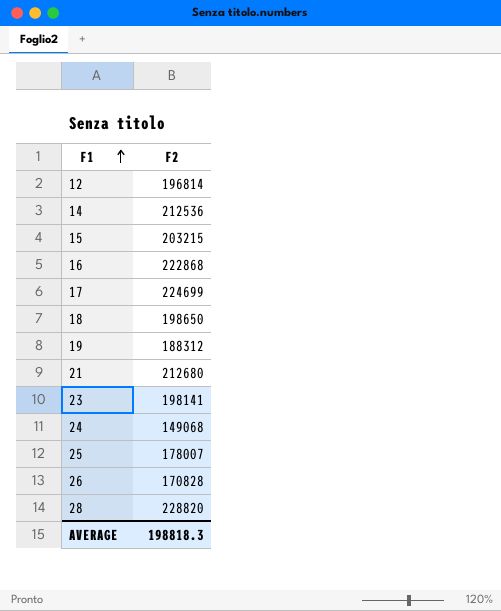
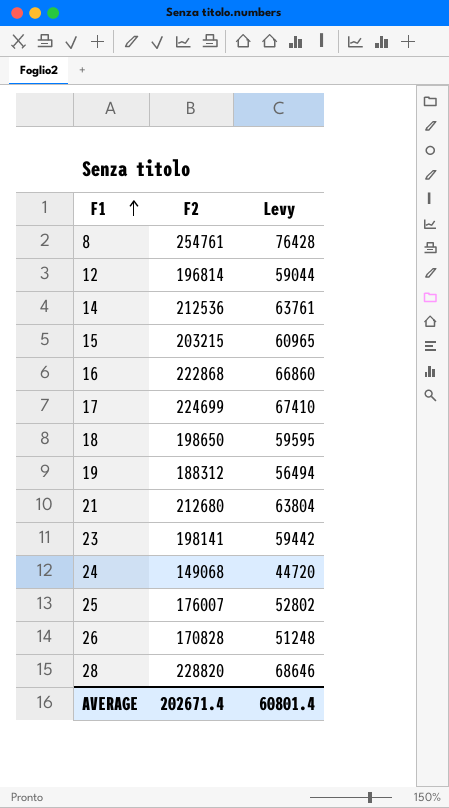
column Levy | formula: none -> [F2] * 0.3
row 8: none -> 254761 | 76428
25 | F2: 178007 -> 176007
AVERAGE | F2: 198818.3 -> 202671.4

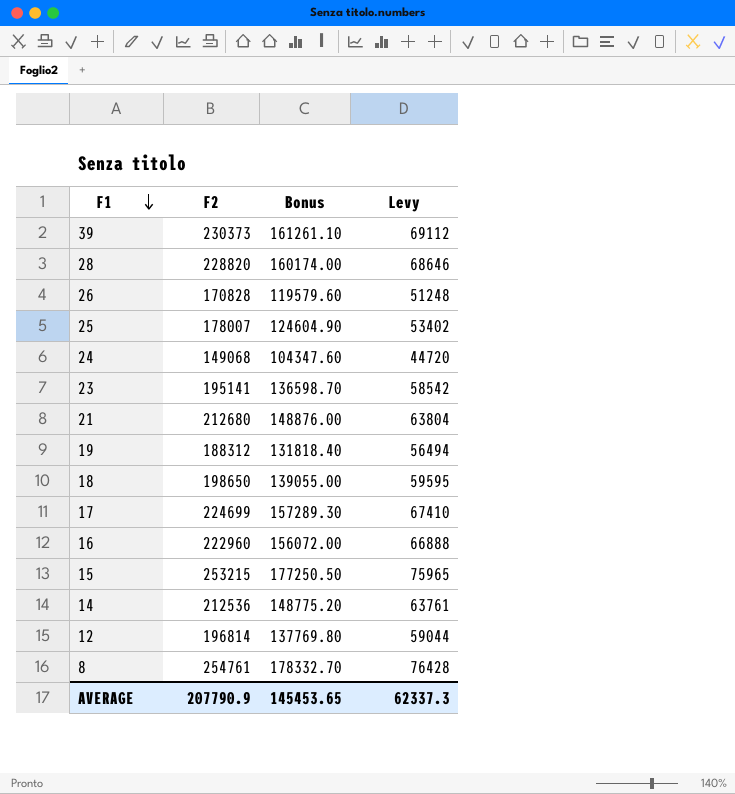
row order: F1 ascending -> F1 descending
column Bonus | formula: none -> [F2] * 0.7
row 39: none -> 230373 | 161261.10 | 69112
25 | F2: 176007 -> 178007
25 | Levy: 52802 -> 53402
23 | F2: 198141 -> 195141
23 | Levy: 59442 -> 58542
16 | F2: 222868 -> 222960
16 | Levy: 66860 -> 66888
15 | F2: 203215 -> 253215
15 | Levy: 60965 -> 75965
AVERAGE | F2: 202671.4 -> 207790.9
AVERAGE | Levy: 60801.4 -> 62337.3

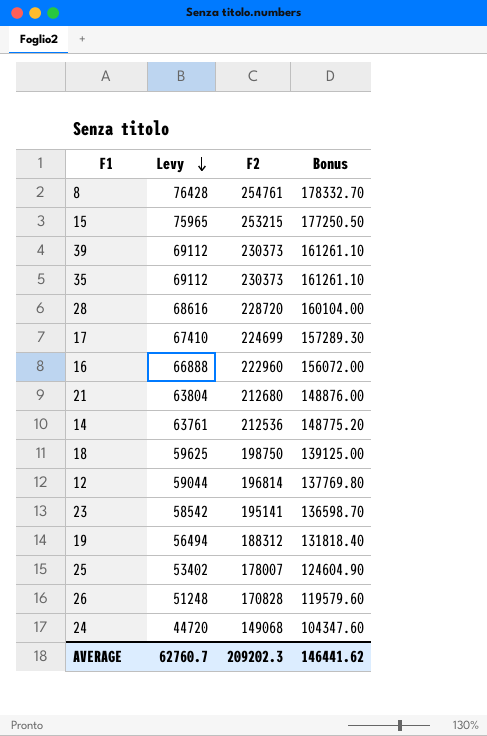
row order: F1 descending -> Levy descending
column Levy | position: 4 -> 2
row 35: none -> 69112 | 230373 | 161261.10
28 | Levy: 68646 -> 68616
28 | F2: 228820 -> 228720
28 | Bonus: 160174.00 -> 160104.00
18 | Levy: 59595 -> 59625
18 | F2: 198650 -> 198750
18 | Bonus: 139055.00 -> 139125.00
AVERAGE | Levy: 62337.3 -> 62760.7
AVERAGE | F2: 207790.9 -> 209202.3
AVERAGE | Bonus: 145453.65 -> 146441.62

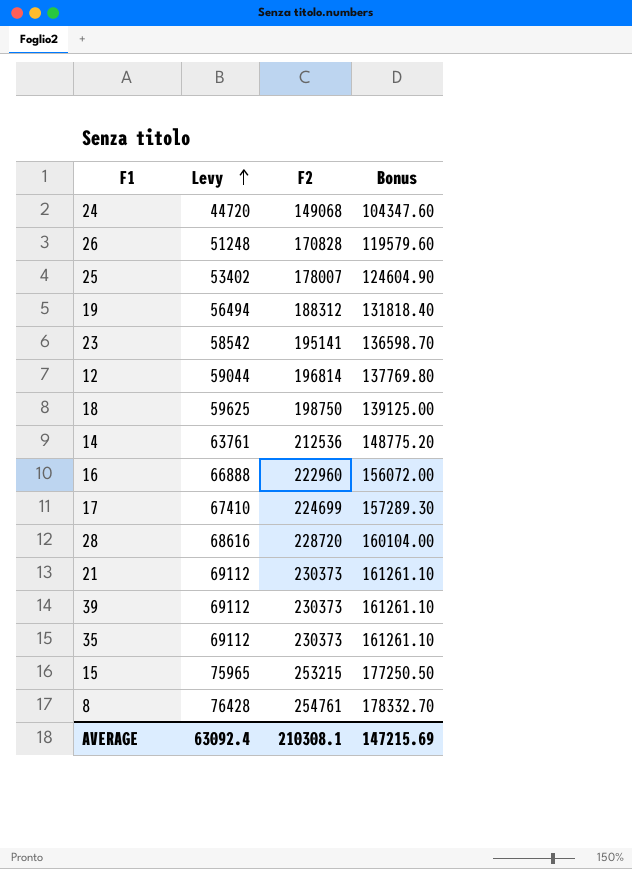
row order: Levy descending -> Levy ascending
21 | Levy: 63804 -> 69112
21 | F2: 212680 -> 230373
21 | Bonus: 148876.00 -> 161261.10
AVERAGE | Levy: 62760.7 -> 63092.4
AVERAGE | F2: 209202.3 -> 210308.1
AVERAGE | Bonus: 146441.62 -> 147215.69

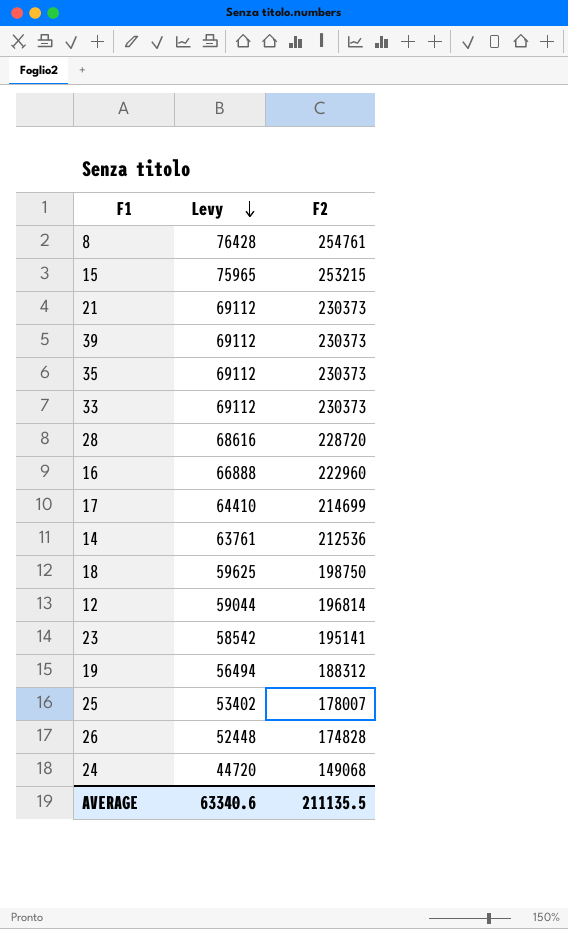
row order: Levy ascending -> Levy descending
column Bonus | formula: [F2] * 0.7 -> none
row 33: none -> 69112 | 230373
17 | Levy: 67410 -> 64410
17 | F2: 224699 -> 214699
26 | Levy: 51248 -> 52448
26 | F2: 170828 -> 174828
AVERAGE | Levy: 63092.4 -> 63340.6
AVERAGE | F2: 210308.1 -> 211135.5

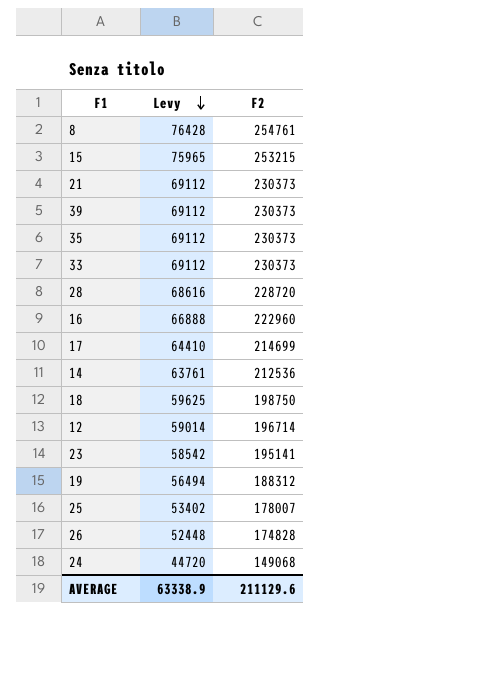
12 | Levy: 59044 -> 59014
12 | F2: 196814 -> 196714
AVERAGE | Levy: 63340.6 -> 63338.9
AVERAGE | F2: 211135.5 -> 211129.6

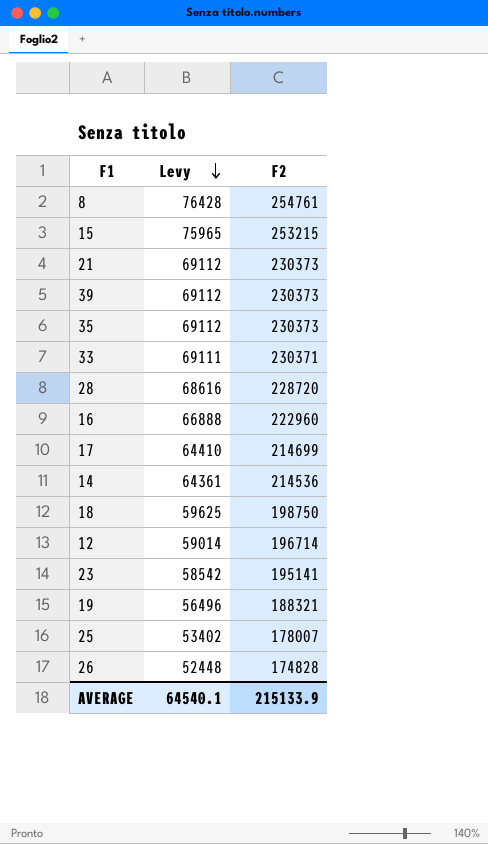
row 24: 44720 | 149068 -> none
33 | Levy: 69112 -> 69111
33 | F2: 230373 -> 230371
14 | Levy: 63761 -> 64361
14 | F2: 212536 -> 214536
19 | Levy: 56494 -> 56496
19 | F2: 188312 -> 188321
AVERAGE | Levy: 63338.9 -> 64540.1
AVERAGE | F2: 211129.6 -> 215133.9

